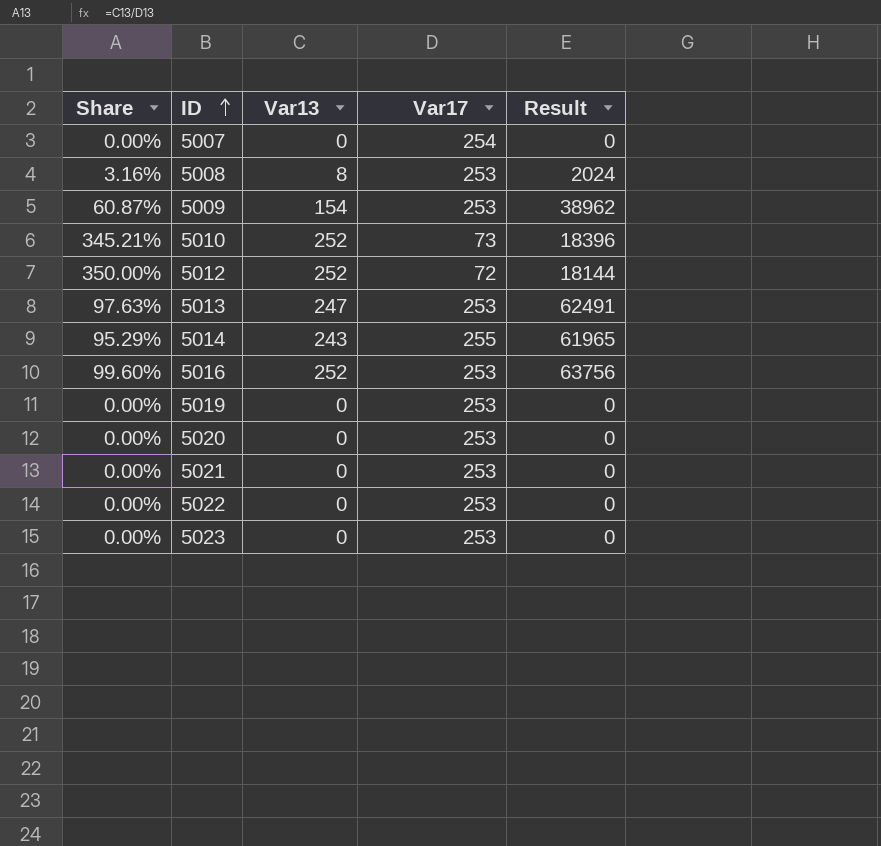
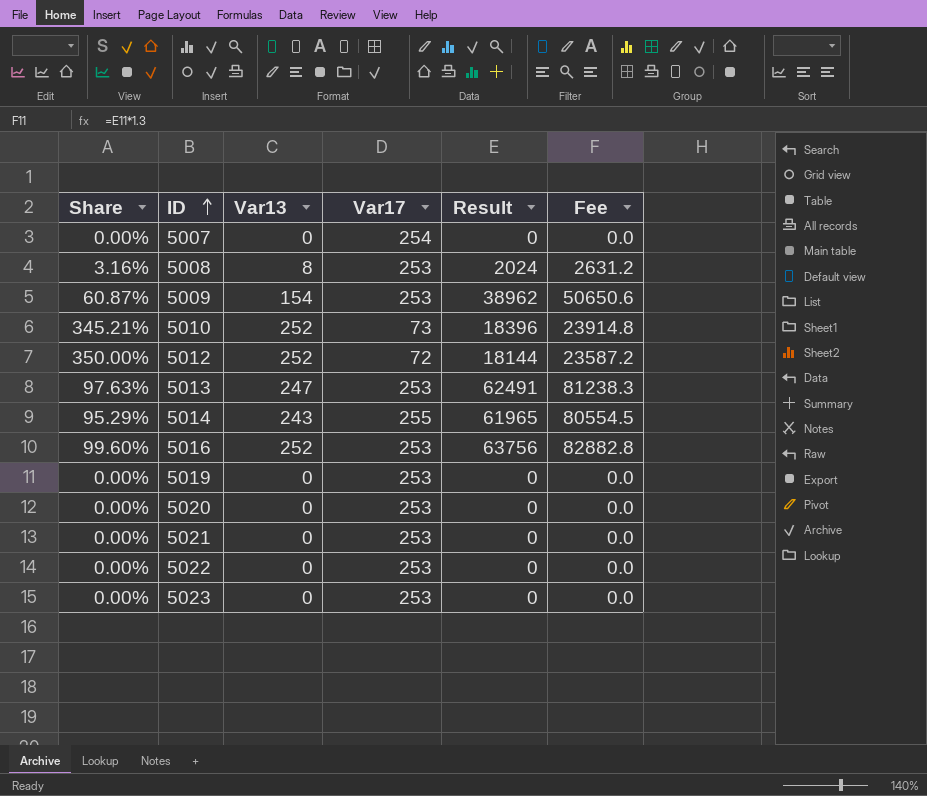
column Fee | formula: none -> [Result] * 1.3

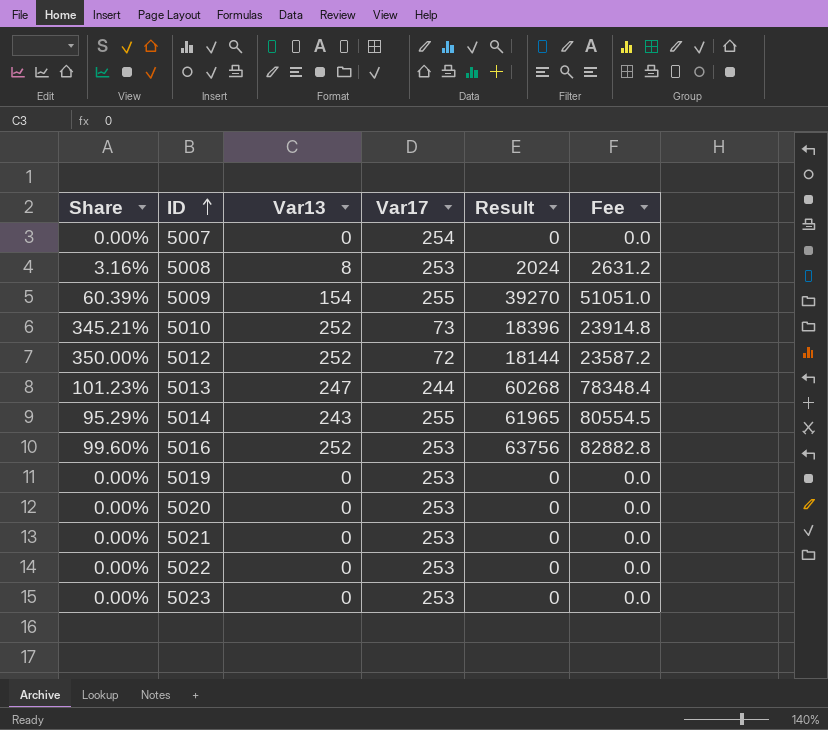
5009 | Share: 60.87% -> 60.39%
5009 | Var17: 253 -> 255
5009 | Result: 38962 -> 39270
5009 | Fee: 50650.6 -> 51051.0
5013 | Share: 97.63% -> 101.23%
5013 | Var17: 253 -> 244
5013 | Result: 62491 -> 60268
5013 | Fee: 81238.3 -> 78348.4

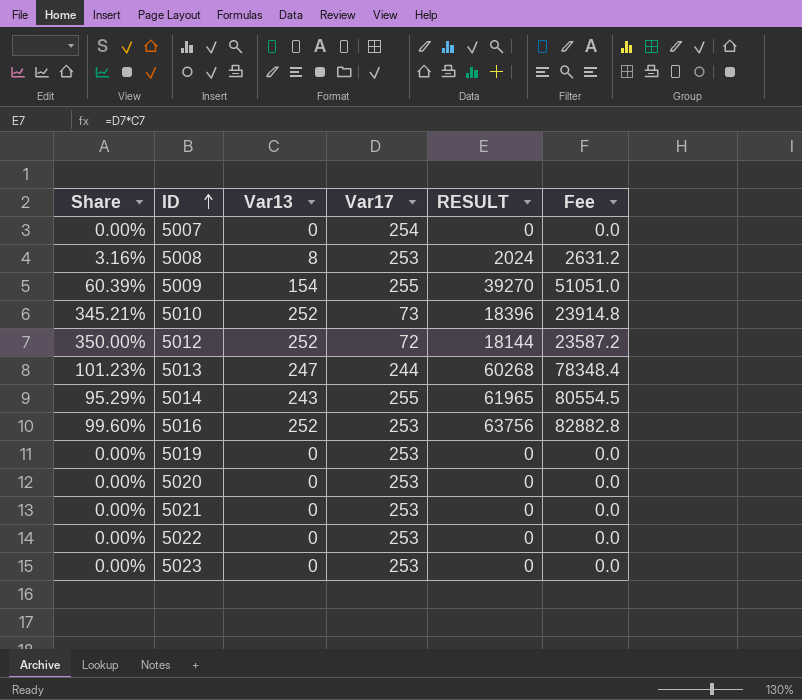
column name: Result -> RESULT

